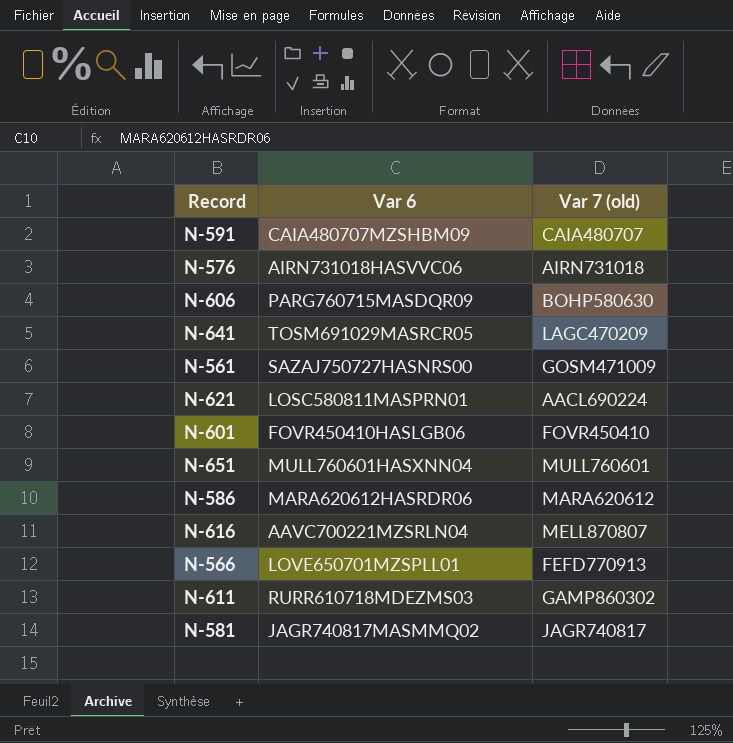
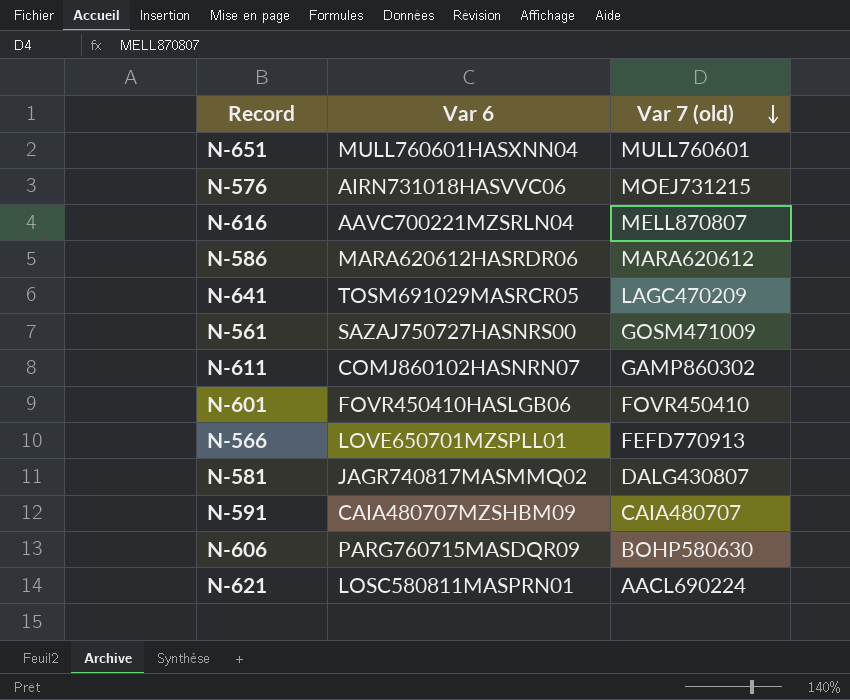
row order: none -> Var 7 (old) descending
N-576 | Var 7 (old): AIRN731018 -> MOEJ731215
N-611 | Var 6: RURR610718MDEZMS03 -> COMJ860102HASNRN07
N-581 | Var 7 (old): JAGR740817 -> DALG430807

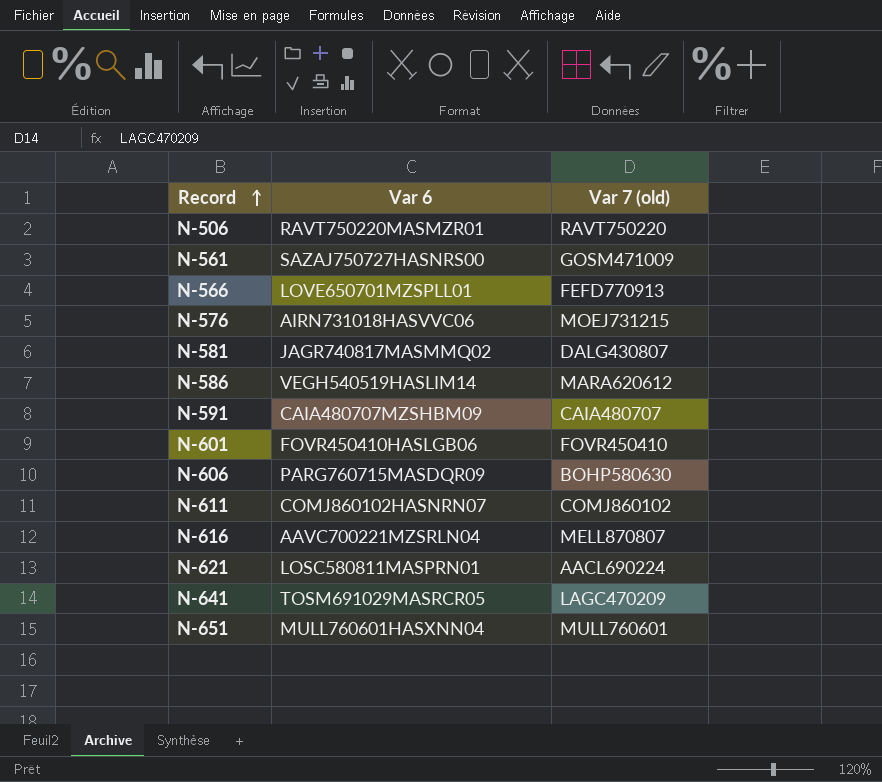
row order: Var 7 (old) descending -> Record ascending
row N-506: none -> RAVT750220MASMZR01 | RAVT750220
N-586 | Var 6: MARA620612HASRDR06 -> VEGH540519HASLIM14
N-611 | Var 7 (old): GAMP860302 -> COMJ860102

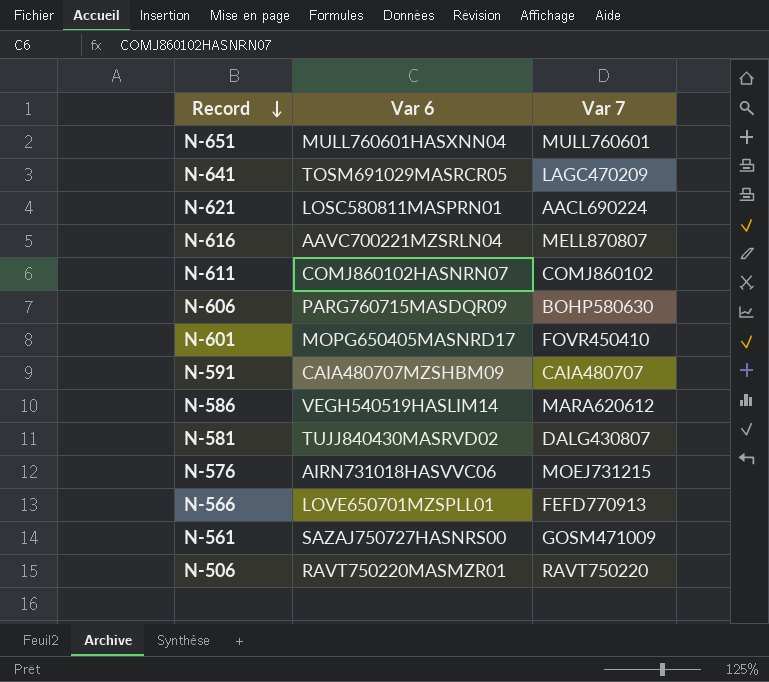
row order: Record ascending -> Record descending
column name: Var 7 (old) -> Var 7
N-601 | Var 6: FOVR450410HASLGB06 -> MOPG650405MASNRD17
N-581 | Var 6: JAGR740817MASMMQ02 -> TUJJ840430MASRVD02

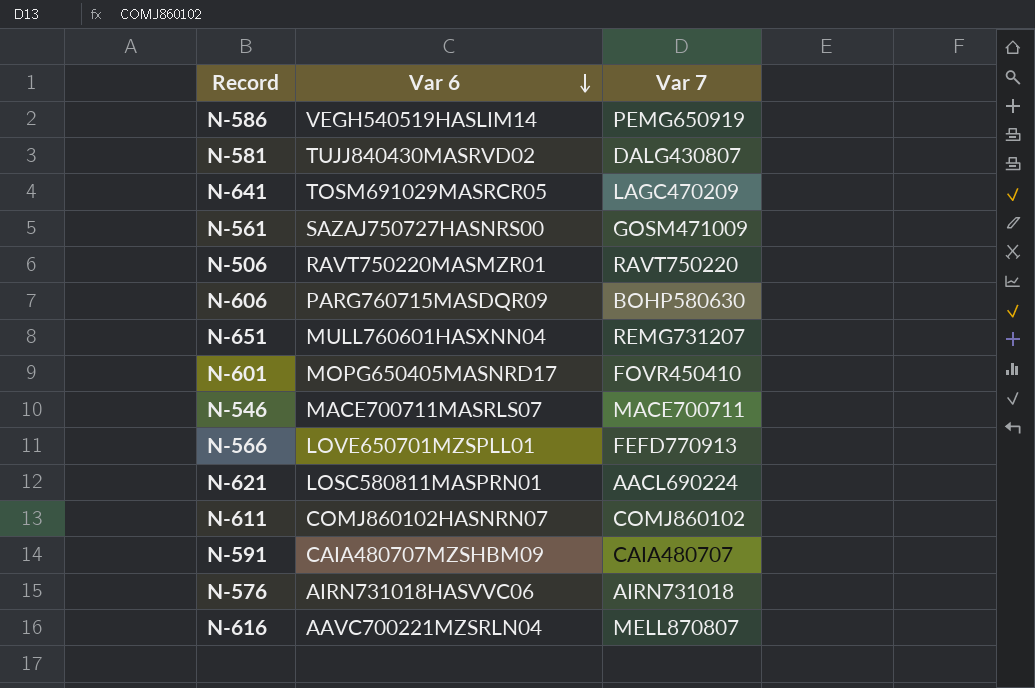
row order: Record descending -> Var 6 descending
N-586 | Var 7: MARA620612 -> PEMG650919
N-651 | Var 7: MULL760601 -> REMG731207
row N-546: none -> MACE700711MASRLS07 | MACE700711
N-576 | Var 7: MOEJ731215 -> AIRN731018

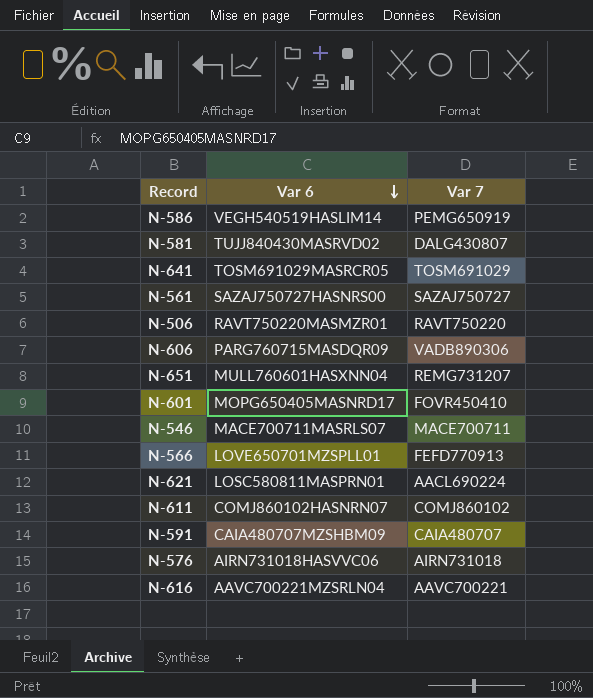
N-641 | Var 7: LAGC470209 -> TOSM691029
N-561 | Var 7: GOSM471009 -> SAZAJ750727
N-606 | Var 7: BOHP580630 -> VADB890306
N-616 | Var 7: MELL870807 -> AAVC700221

